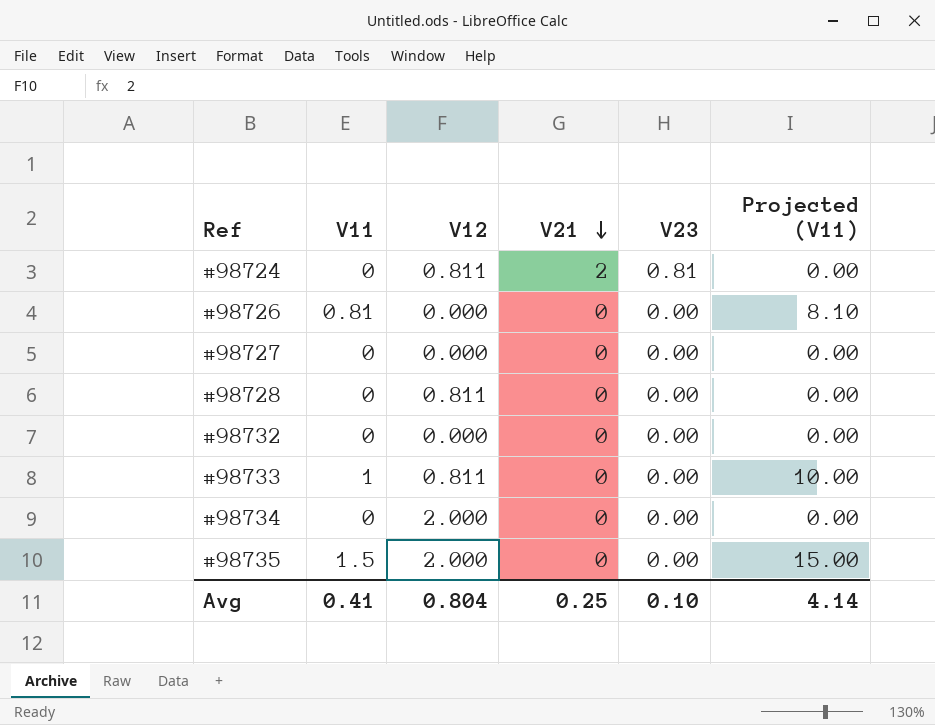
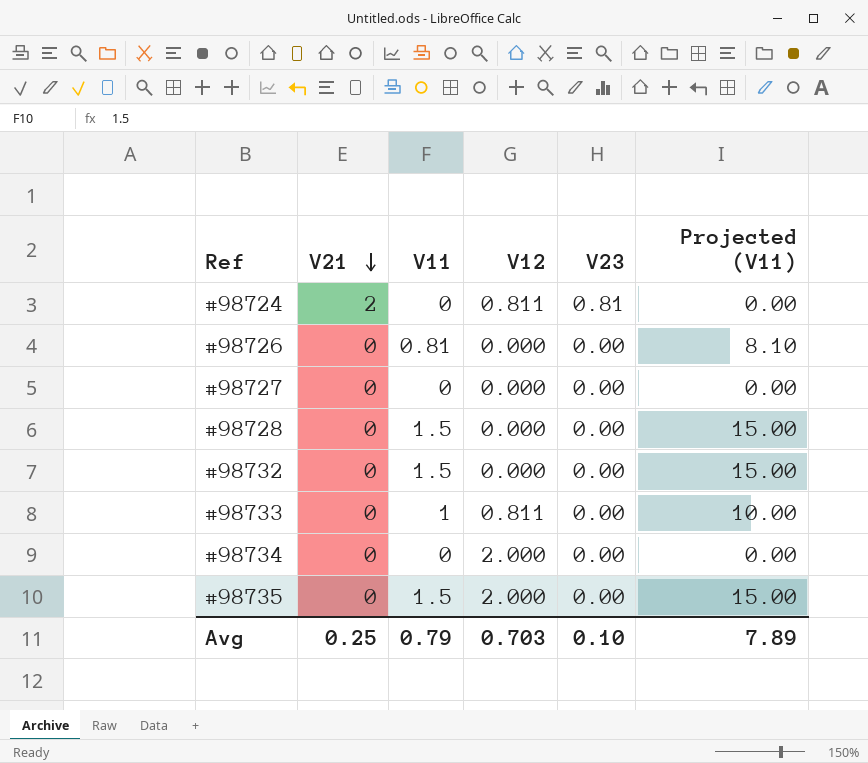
column V21 | position: 4 -> 2
#98728 | V11: 0 -> 1.5
#98728 | V12: 0.811 -> 0.000
#98728 | Projected (V11): 0.00 -> 15.00
#98732 | V11: 0 -> 1.5
#98732 | Projected (V11): 0.00 -> 15.00
Avg | V11: 0.41 -> 0.79
Avg | V12: 0.804 -> 0.703
Avg | Projected (V11): 4.14 -> 7.89

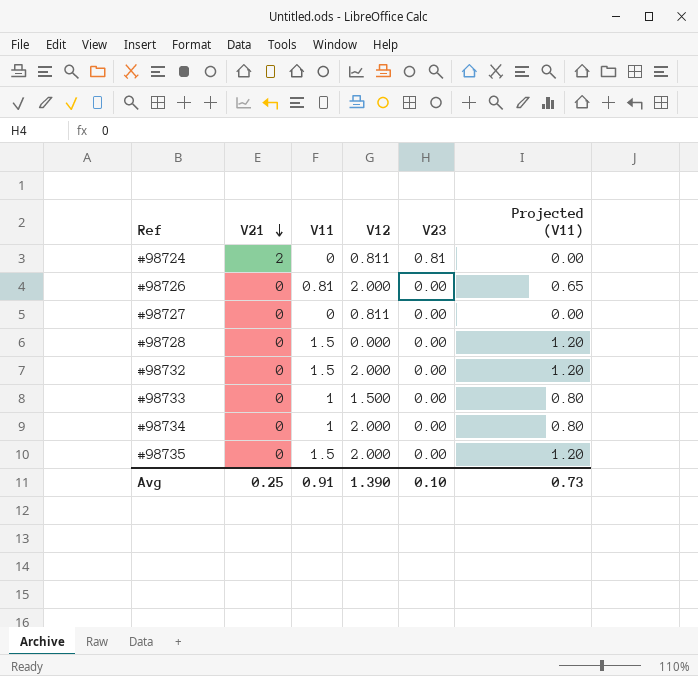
column Projected (V11) | formula: [V11] * 10 -> [V11] * 0.8
#98726 | V12: 0.000 -> 2.000
#98727 | V12: 0.000 -> 0.811
#98732 | V12: 0.000 -> 2.000
#98733 | V12: 0.811 -> 1.500
#98734 | V11: 0 -> 1
Avg | V11: 0.79 -> 0.91
Avg | V12: 0.703 -> 1.390
Avg | Projected (V11): 7.89 -> 0.73

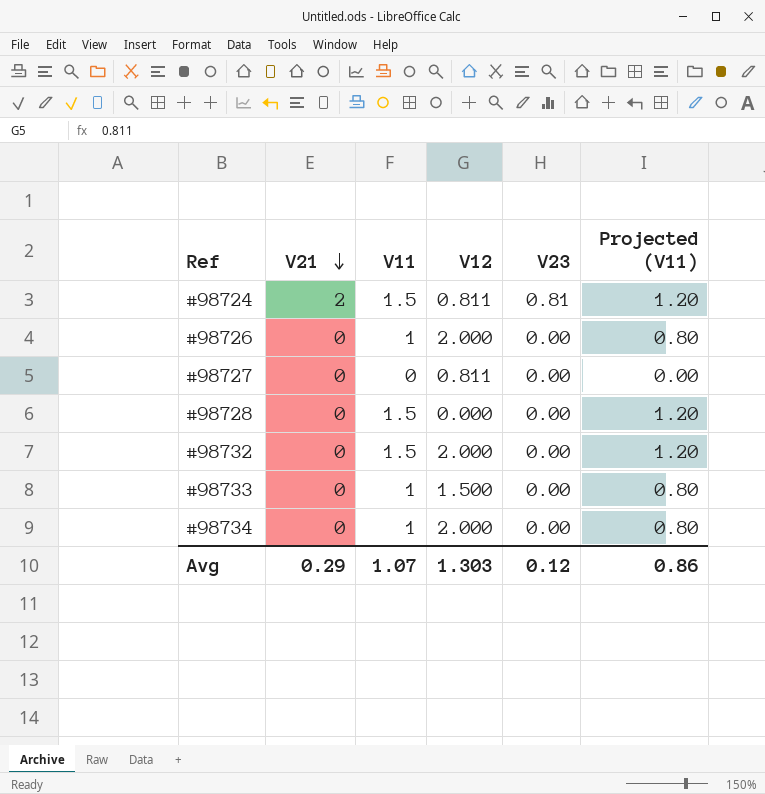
row #98735: 0 | 1.5 | 2.000 | 0.00 | 1.20 -> none
#98724 | V11: 0 -> 1.5
#98724 | Projected (V11): 0.00 -> 1.20
#98726 | V11: 0.81 -> 1
#98726 | Projected (V11): 0.65 -> 0.80
Avg | V21: 0.25 -> 0.29
Avg | V11: 0.91 -> 1.07
Avg | V12: 1.390 -> 1.303
Avg | V23: 0.10 -> 0.12
Avg | Projected (V11): 0.73 -> 0.86

